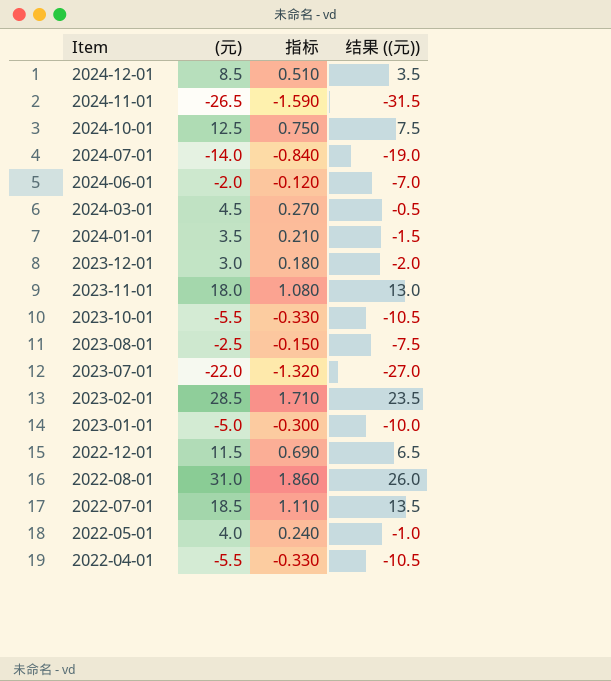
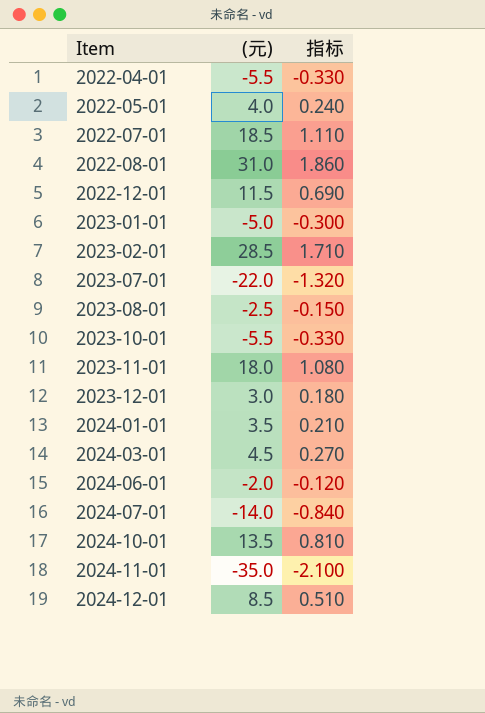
row order: Item descending -> Item ascending
column 结果 ((元)) | formula: [(元)] - 5 -> none
2024-10-01 | (元): 12.5 -> 13.5
2024-10-01 | 指标: 0.750 -> 0.810
2024-11-01 | (元): -26.5 -> -35.0
2024-11-01 | 指标: -1.590 -> -2.100

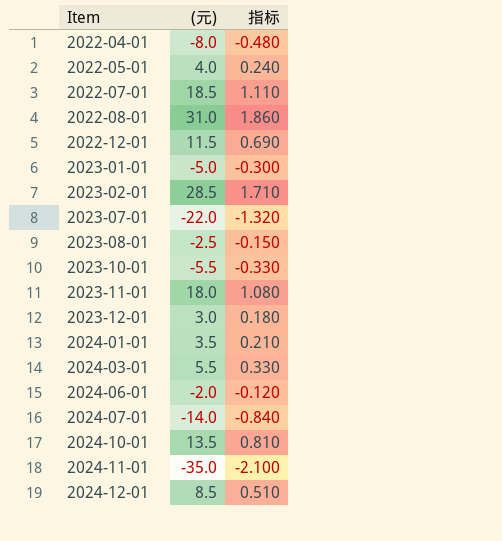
2022-04-01 | (元): -5.5 -> -8.0
2022-04-01 | 指标: -0.330 -> -0.480
2024-03-01 | (元): 4.5 -> 5.5
2024-03-01 | 指标: 0.270 -> 0.330

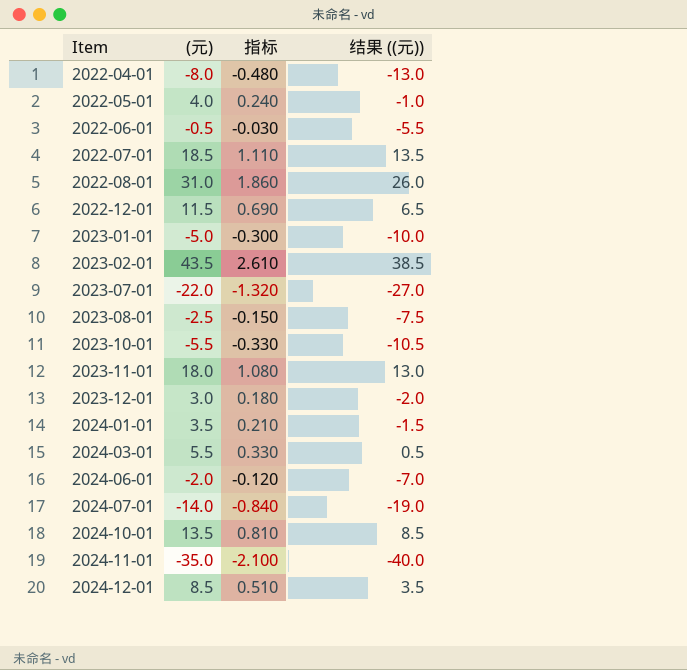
column 结果 ((元)) | formula: none -> [(元)] - 5
row 2022-06-01: none -> -0.5 | -0.030 | -5.5
2023-02-01 | (元): 28.5 -> 43.5
2023-02-01 | 指标: 1.710 -> 2.610

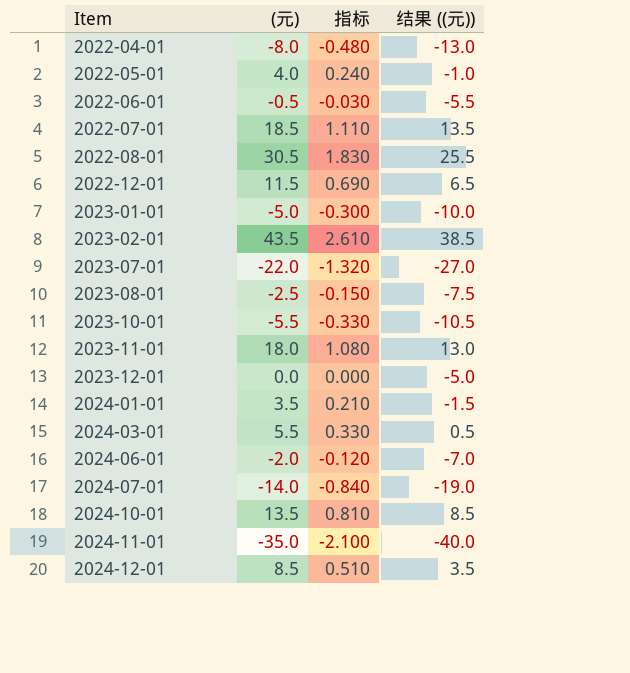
2022-08-01 | (元): 31.0 -> 30.5
2022-08-01 | 指标: 1.860 -> 1.830
2022-08-01 | 结果 ((元)): 26.0 -> 25.5
2023-12-01 | (元): 3.0 -> 0.0
2023-12-01 | 指标: 0.180 -> 0.000
2023-12-01 | 结果 ((元)): -2.0 -> -5.0

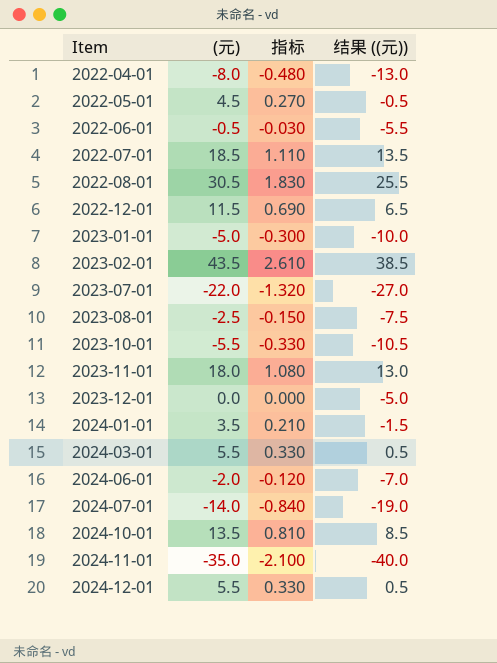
2022-05-01 | (元): 4.0 -> 4.5
2022-05-01 | 指标: 0.240 -> 0.270
2022-05-01 | 结果 ((元)): -1.0 -> -0.5
2024-12-01 | (元): 8.5 -> 5.5
2024-12-01 | 指标: 0.510 -> 0.330
2024-12-01 | 结果 ((元)): 3.5 -> 0.5

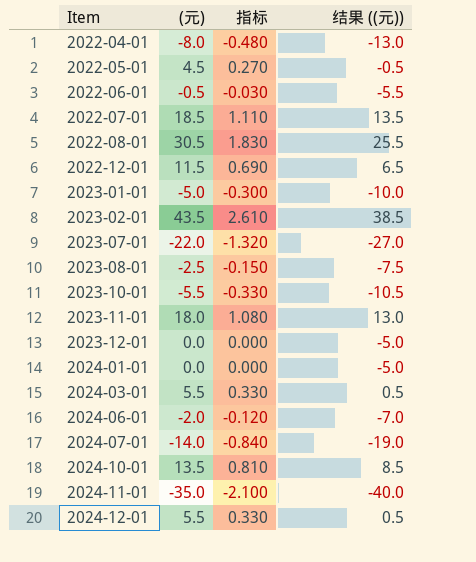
2024-01-01 | (元): 3.5 -> 0.0
2024-01-01 | 指标: 0.210 -> 0.000
2024-01-01 | 结果 ((元)): -1.5 -> -5.0

